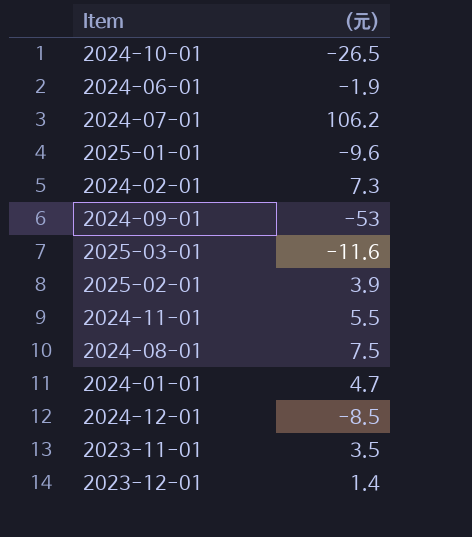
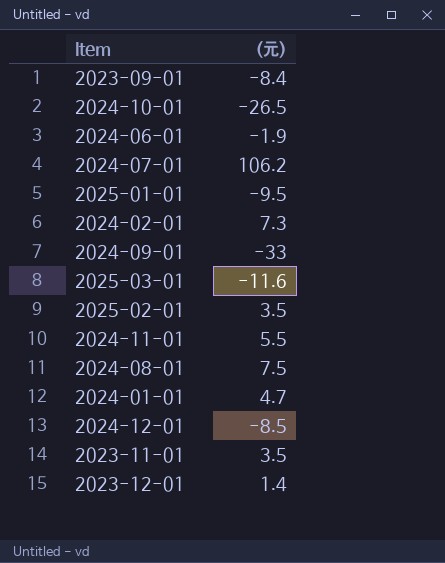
row 2023-09-01: none -> -8.4
2025-01-01 | (元): -9.6 -> -9.5
2024-09-01 | (元): -53 -> -33
2025-02-01 | (元): 3.9 -> 3.5

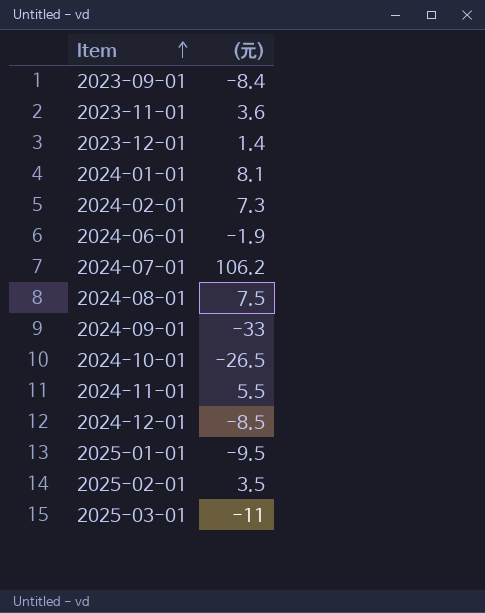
row order: none -> Item ascending
2023-11-01 | (元): 3.5 -> 3.6
2024-01-01 | (元): 4.7 -> 8.1
2025-03-01 | (元): -11.6 -> -11

